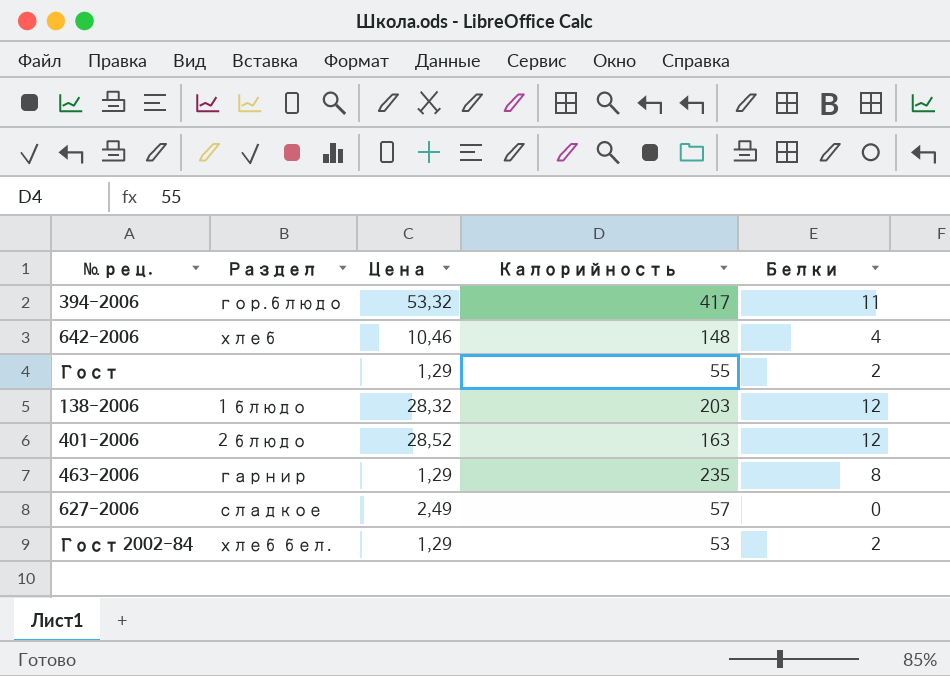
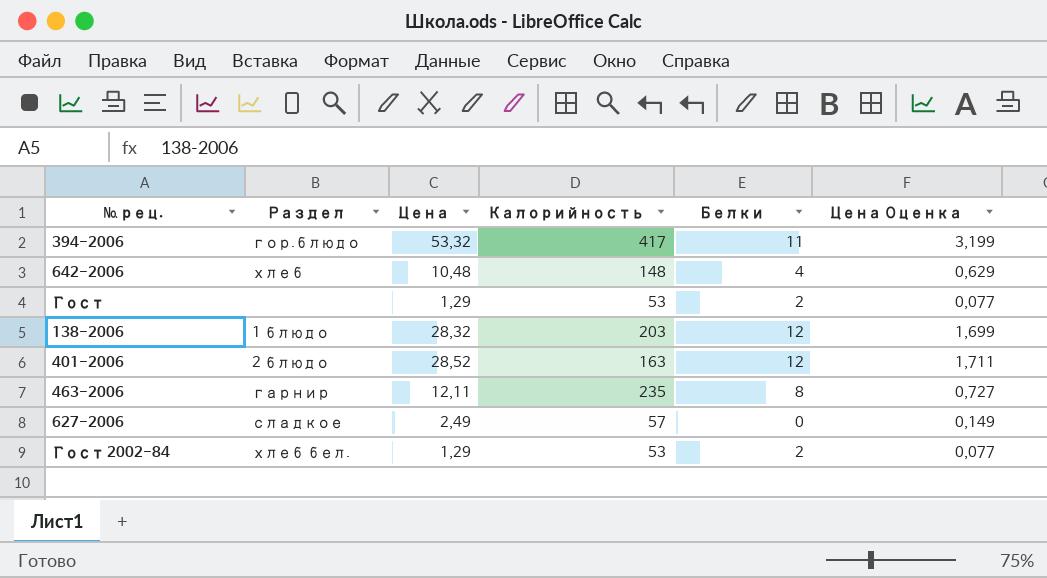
column Цена Оценка | formula: none -> [Цена] * 0,06
642-2006 | Цена: 10,46 -> 10,48
Гост | Калорийность: 55 -> 53
463-2006 | Цена: 1,29 -> 12,11

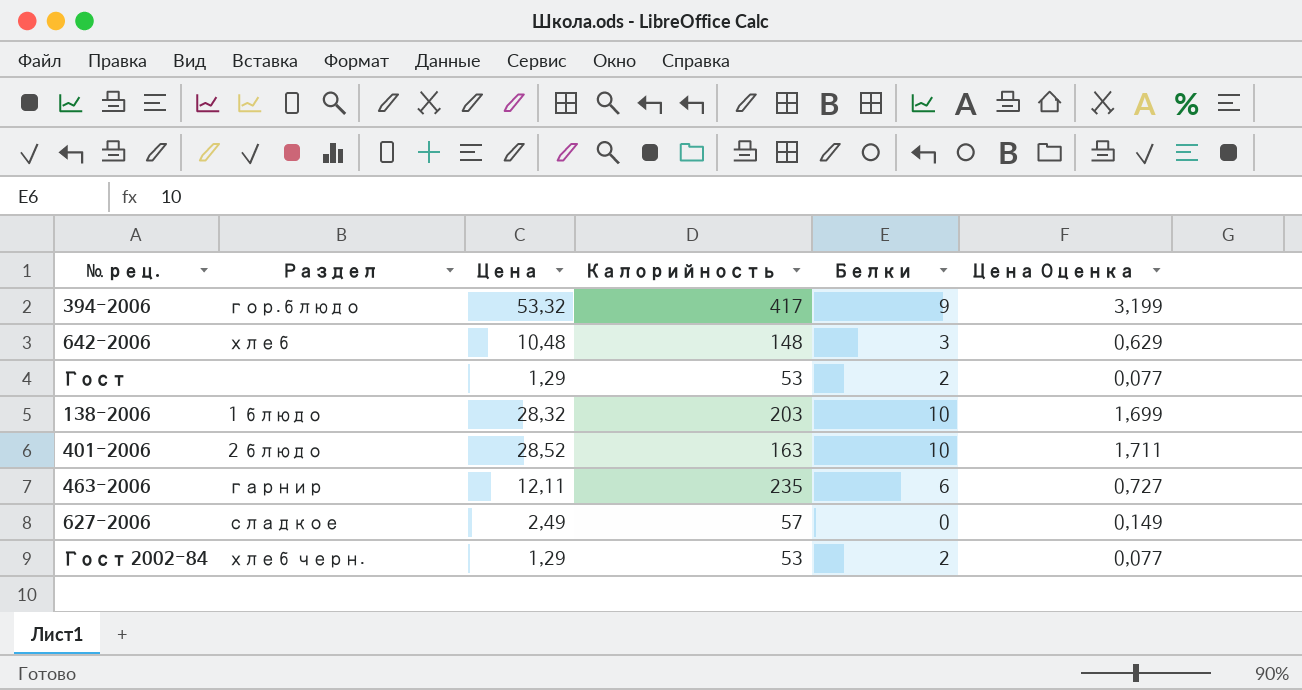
394-2006 | Белки: 11 -> 9
642-2006 | Белки: 4 -> 3
138-2006 | Белки: 12 -> 10
401-2006 | Белки: 12 -> 10
463-2006 | Белки: 8 -> 6
Гост 2002-84 | Раздел: хлеб бел. -> хлеб черн.

